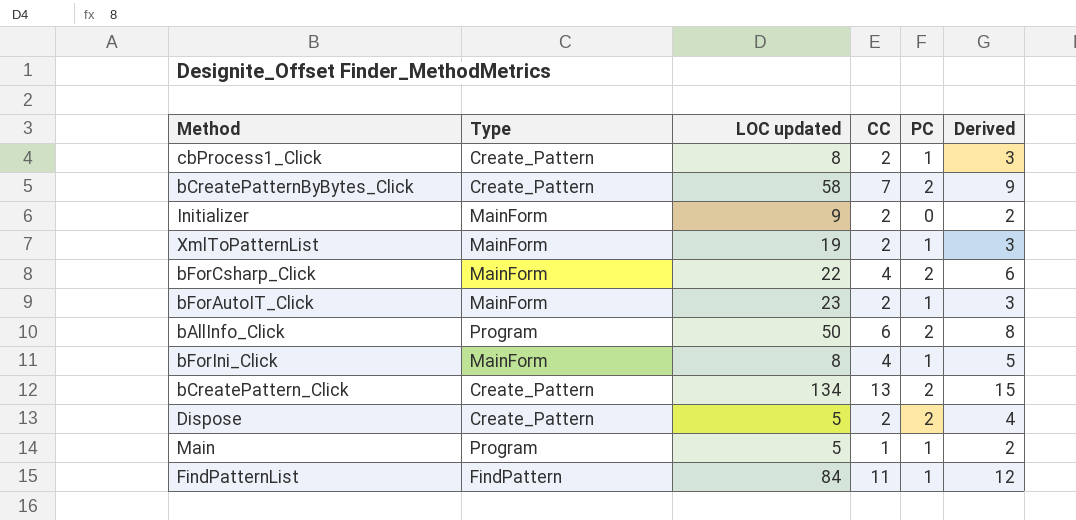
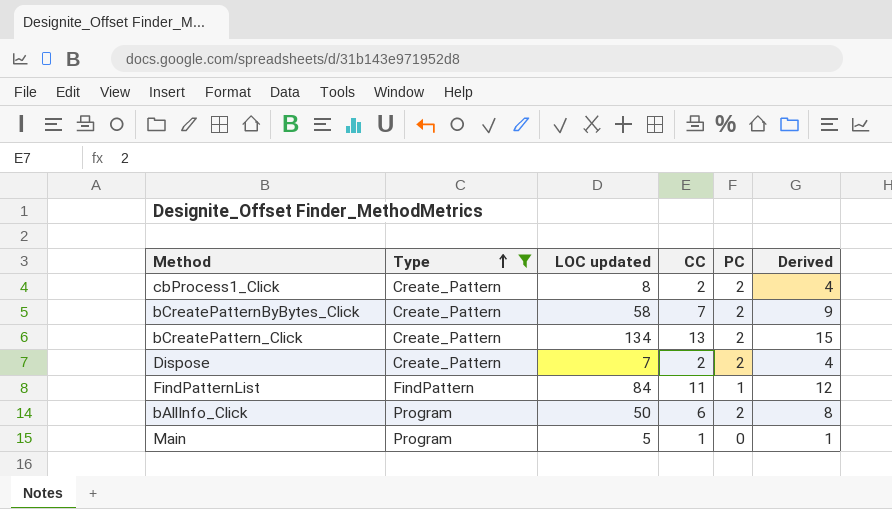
filter: none -> Type != MainForm
row order: none -> Type ascending
cbProcess1_Click | PC: 1 -> 2
cbProcess1_Click | Derived: 3 -> 4
Dispose | LOC updated: 5 -> 7
Main | PC: 1 -> 0
Main | Derived: 2 -> 1

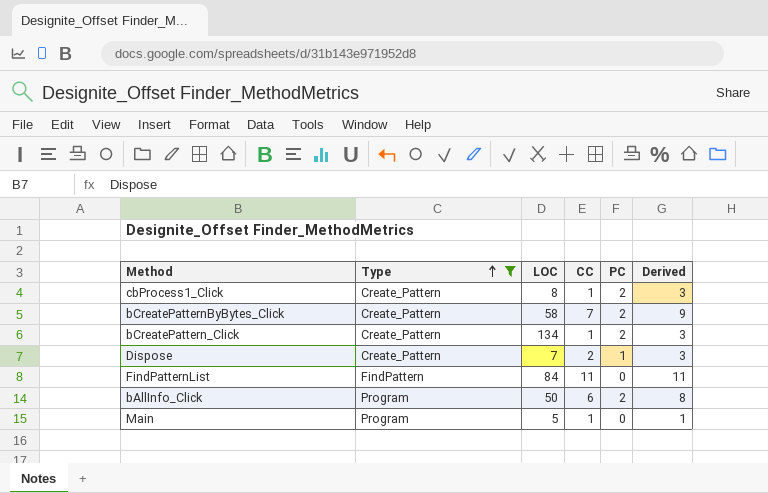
column name: LOC updated -> LOC
cbProcess1_Click | CC: 2 -> 1
cbProcess1_Click | Derived: 4 -> 3
bCreatePattern_Click | CC: 13 -> 1
bCreatePattern_Click | Derived: 15 -> 3
Dispose | PC: 2 -> 1
Dispose | Derived: 4 -> 3
FindPatternList | PC: 1 -> 0
FindPatternList | Derived: 12 -> 11

